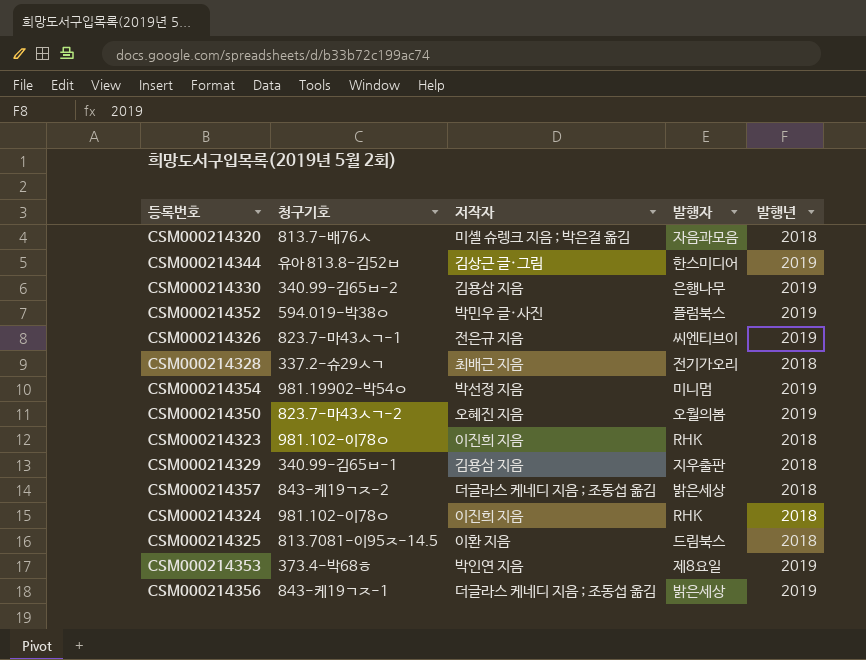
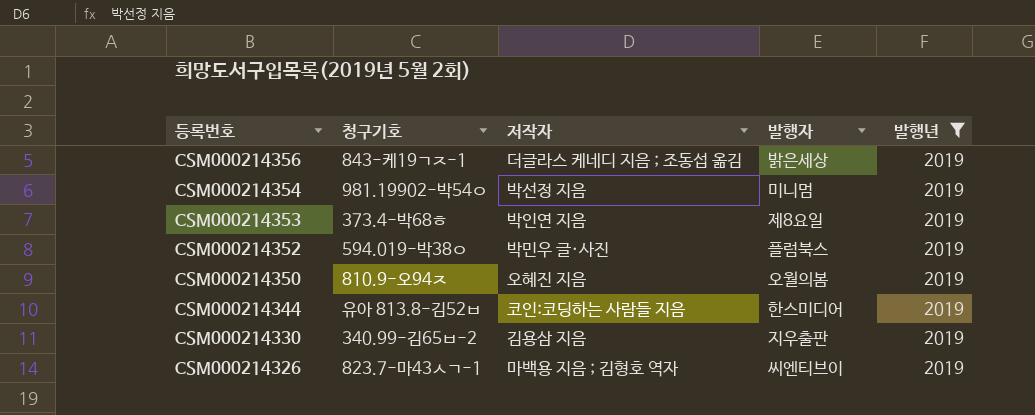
filter: none -> 발행년 = 2019
row order: none -> 등록번호 descending
CSM000214350 | 청구기호: 823.7-마43ㅅㄱ-2 -> 810.9-오94ㅈ
CSM000214344 | 저작자: 김상근 글·그림 -> 코인:코딩하는 사람들 지음
CSM000214330 | 발행자: 은행나무 -> 지우출판
CSM000214326 | 저작자: 전은규 지음 -> 마백용 지음 ; 김형호 역자

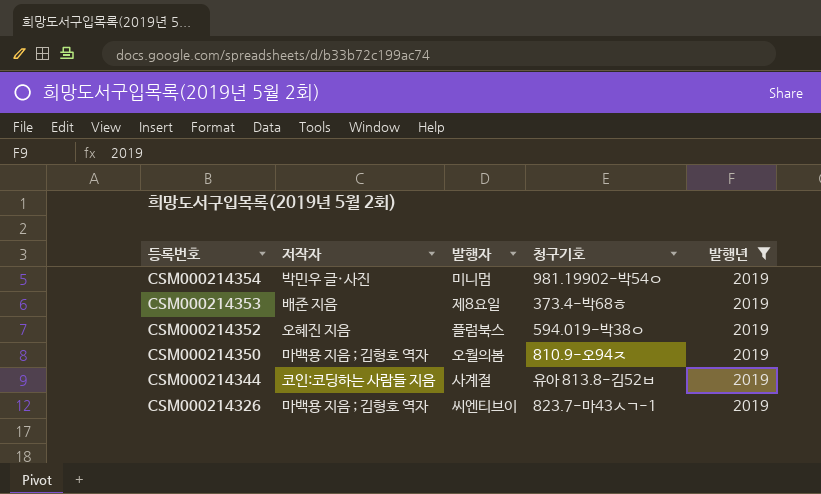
column 청구기호 | position: 2 -> 4
row CSM000214356: 843-케19ㄱㅈ-1 | 더글라스 케네디 지음 ; 조동섭 옮김 | 밝은세상 | 2019 -> none
row CSM000214330: 340.99-김65ㅂ-2 | 김용삼 지음 | 지우출판 | 2019 -> none
CSM000214354 | 저작자: 박선정 지음 -> 박민우 글·사진
CSM000214353 | 저작자: 박인연 지음 -> 배준 지음
CSM000214352 | 저작자: 박민우 글·사진 -> 오혜진 지음
CSM000214350 | 저작자: 오혜진 지음 -> 마백용 지음 ; 김형호 역자
CSM000214344 | 발행자: 한스미디어 -> 사계절

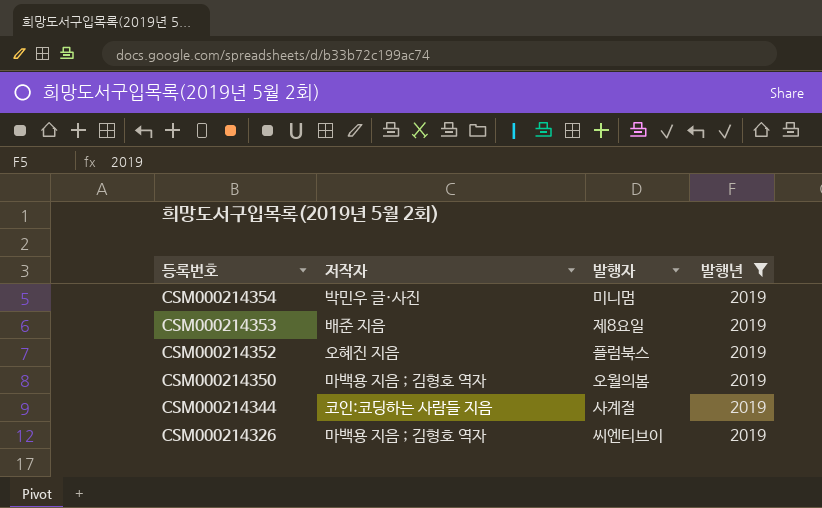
column 청구기호 | position: 4 -> none

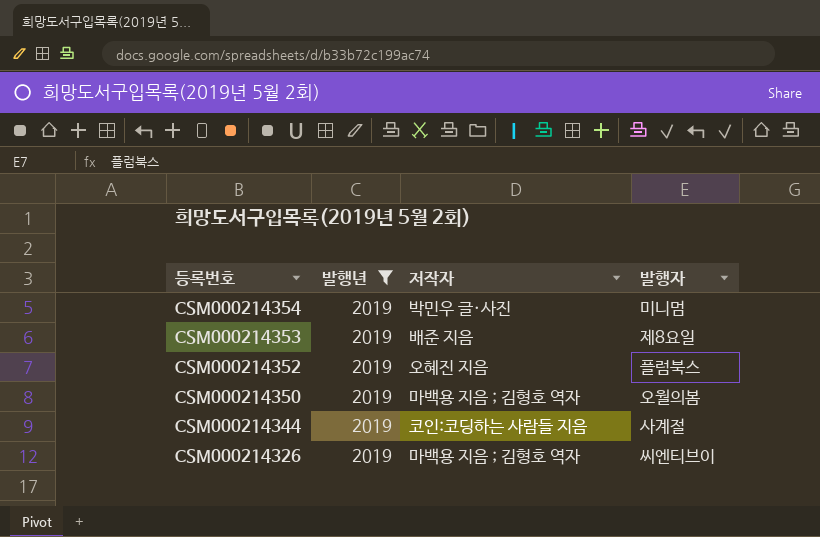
column 발행년 | position: 4 -> 2

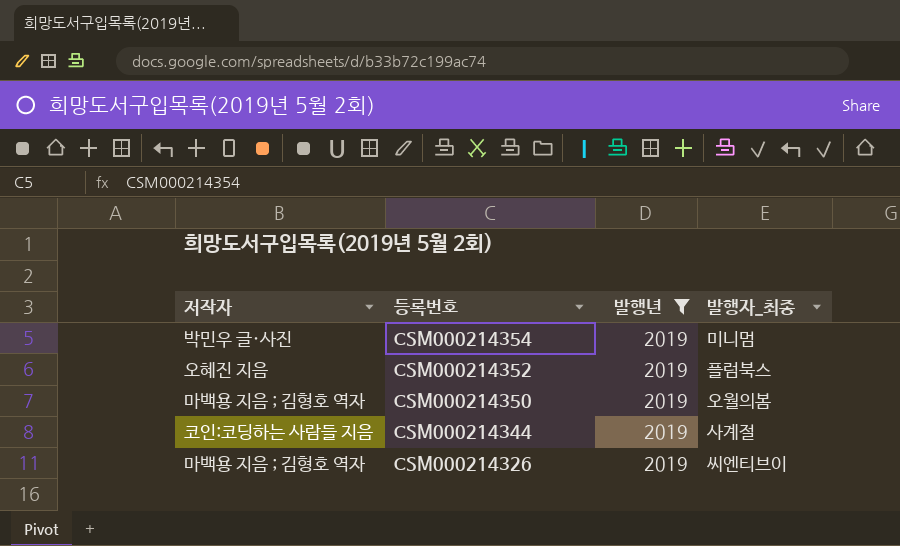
column 저작자 | position: 3 -> 1
column name: 발행자 -> 발행자_최종
row CSM000214353: 2019 | 배준 지음 | 제8요일 -> none

